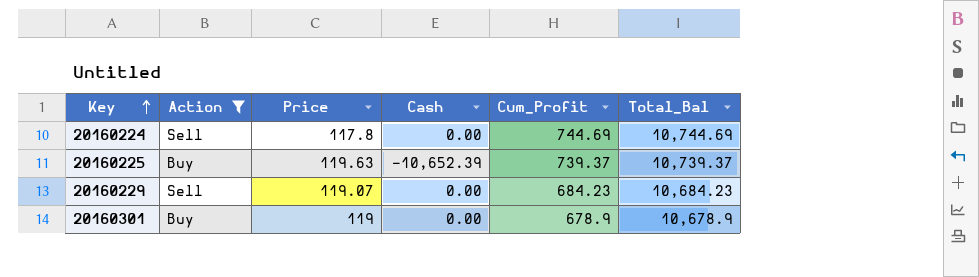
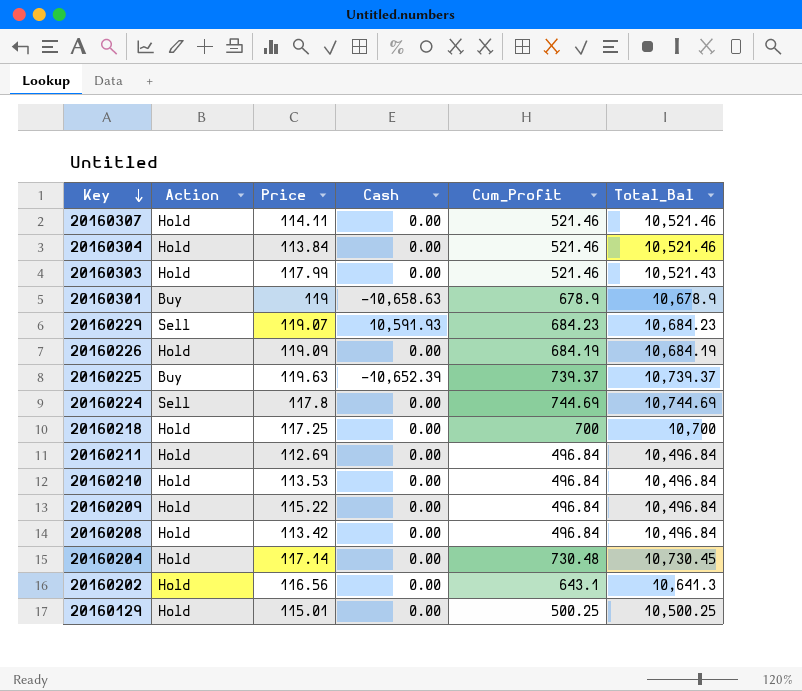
filter: Action != Hold -> none
row order: Key ascending -> Key descending
20160301 | Cash: 0.00 -> -10,658.63
20160229 | Cash: 0.00 -> 10,591.93

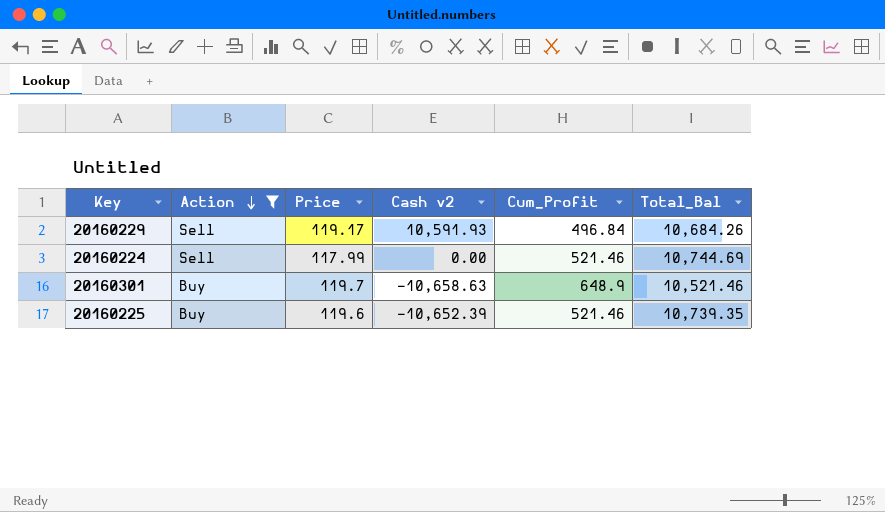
filter: none -> Action != Hold
row order: Key descending -> Action descending
column name: Cash -> Cash v2
20160229 | Price: 119.07 -> 119.17
20160229 | Cum_Profit: 684.23 -> 496.84
20160229 | Total_Bal: 10,684.23 -> 10,684.26
20160224 | Price: 117.8 -> 117.99
20160224 | Cum_Profit: 744.69 -> 521.46
20160301 | Price: 119 -> 119.7
20160301 | Cum_Profit: 678.9 -> 648.9
20160301 | Total_Bal: 10,678.9 -> 10,521.46
20160225 | Price: 119.63 -> 119.6
20160225 | Cum_Profit: 739.37 -> 521.46
20160225 | Total_Bal: 10,739.37 -> 10,739.35

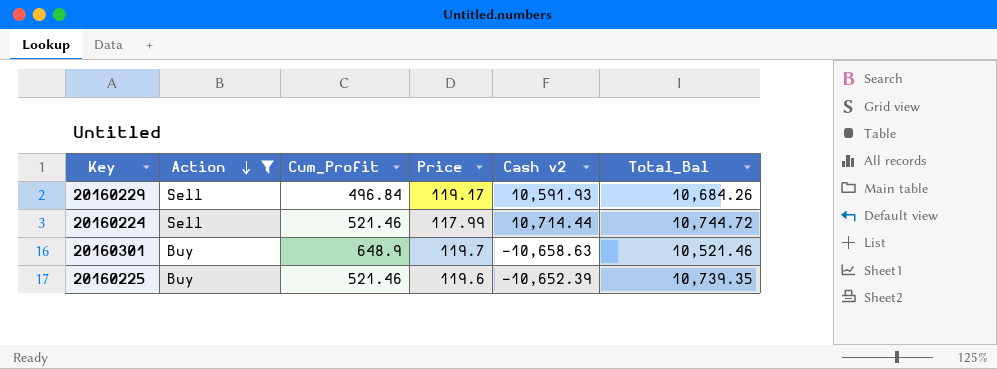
column Cum_Profit | position: 5 -> 3
20160224 | Cash v2: 0.00 -> 10,714.44
20160224 | Total_Bal: 10,744.69 -> 10,744.72

